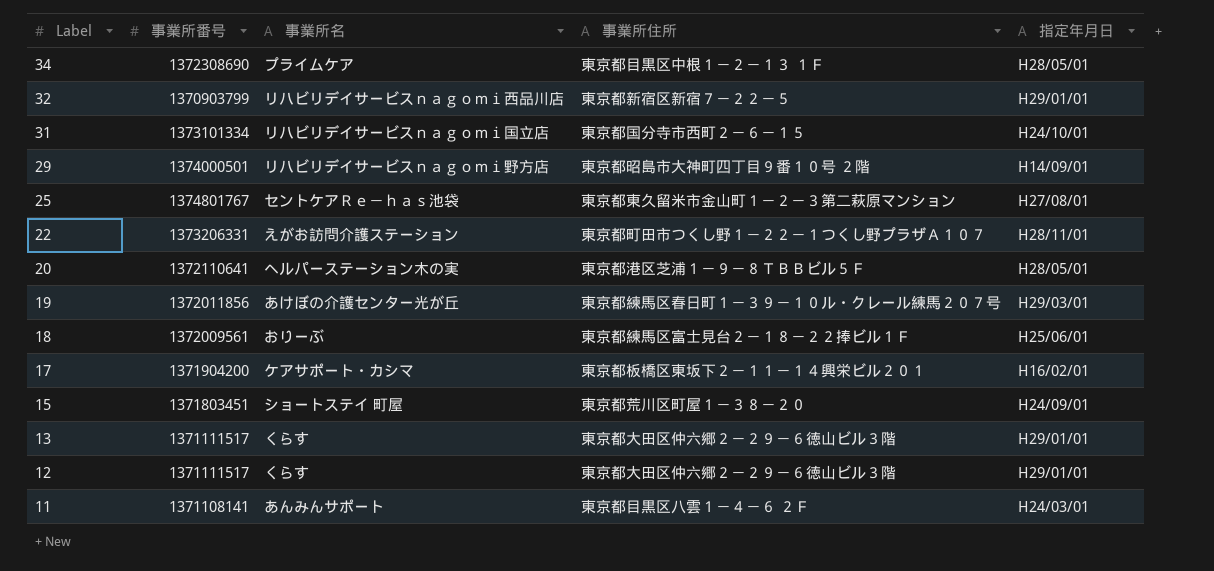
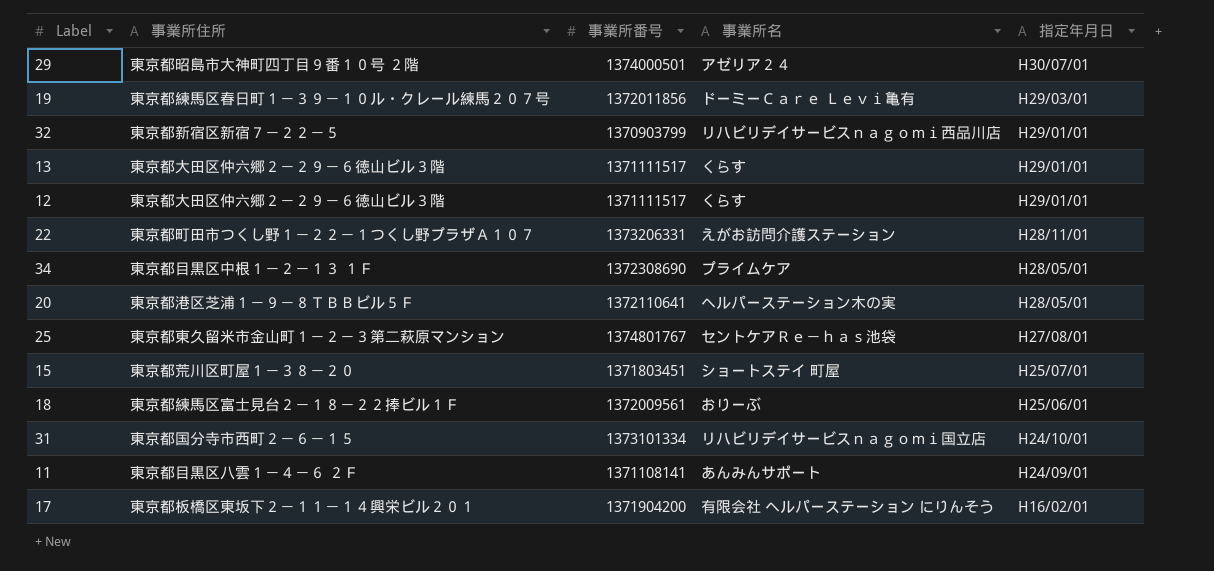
row order: Label descending -> 指定年月日 descending
column 事業所住所 | position: 4 -> 2
29 | 事業所名: リハビリデイサービスｎａｇｏｍｉ野方店 -> アゼリア２４
29 | 指定年月日: H14/09/01 -> H30/07/01
19 | 事業所名: あけぼの介護センター光が丘 -> ドーミーＣａｒｅ Ｌｅｖｉ亀有
15 | 指定年月日: H24/09/01 -> H25/07/01
11 | 指定年月日: H24/03/01 -> H24/09/01
17 | 事業所名: ケアサポート・カシマ -> 有限会社 ヘルパーステーション にりんそう

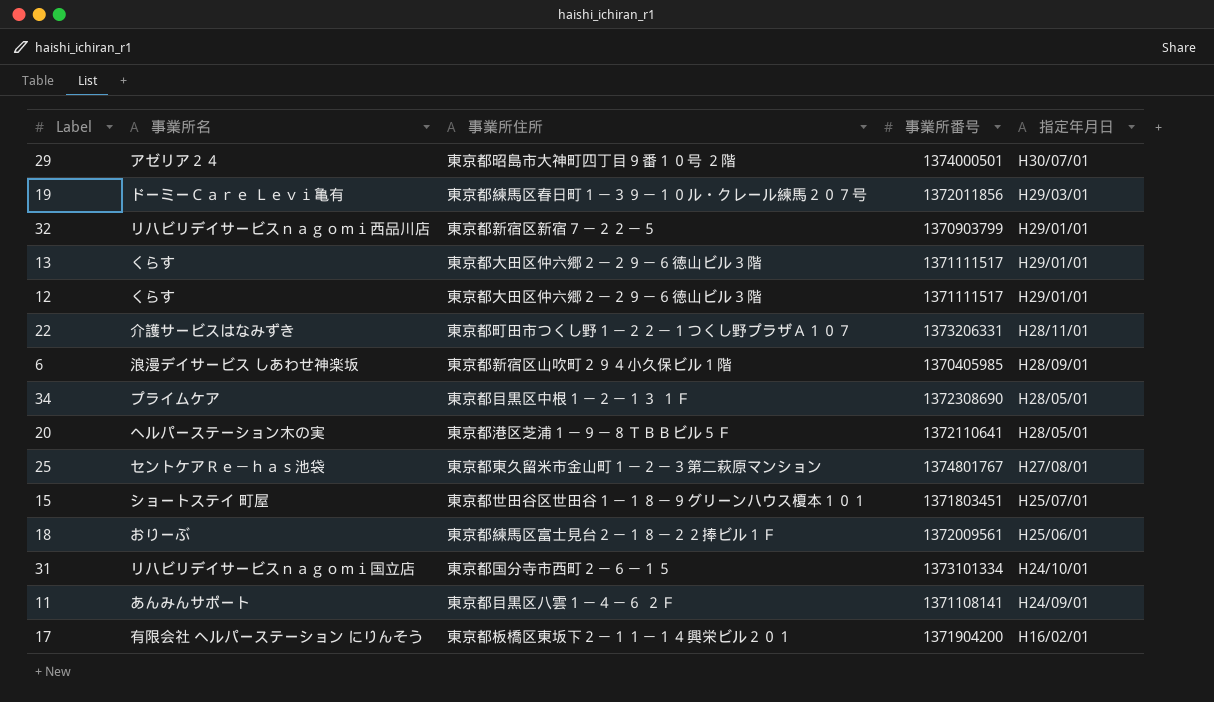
column 事業所名 | position: 4 -> 2
22 | 事業所名: えがお訪問介護ステーション -> 介護サービスはなみずき
row 6: none -> 浪漫デイサービス しあわせ神楽坂 | 東京都新宿区山吹町２９４小久保ビル１階 | 1370405985 | H28/09/01
15 | 事業所住所: 東京都荒川区町屋１－３８－２０ -> 東京都世田谷区世田谷１－１８－９グリーンハウス榎本１０１

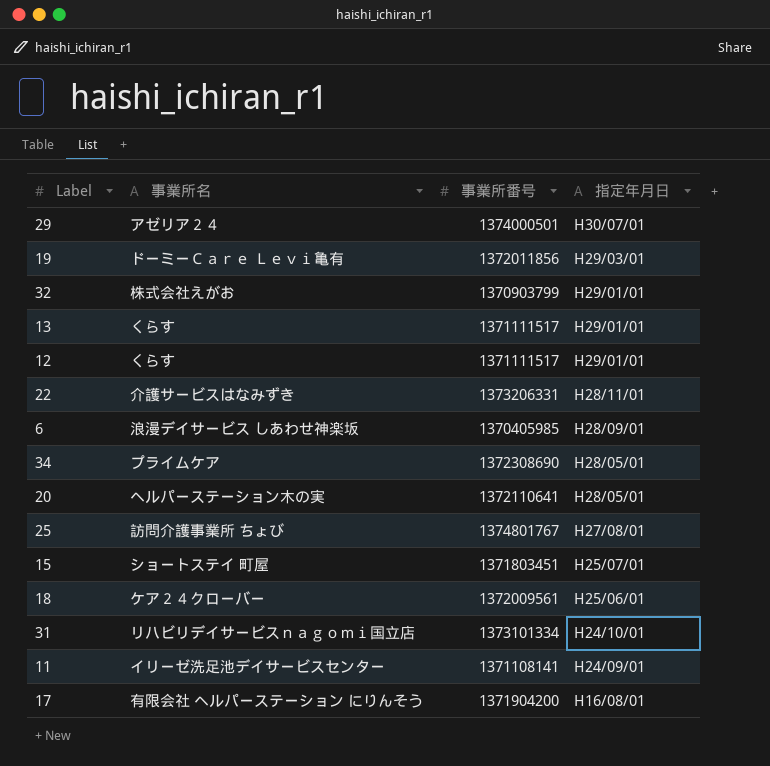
column 事業所住所 | position: 3 -> none
32 | 事業所名: リハビリデイサービスｎａｇｏｍｉ西品川店 -> 株式会社えがお
25 | 事業所名: セントケアＲｅ－ｈａｓ池袋 -> 訪問介護事業所 ちょび
18 | 事業所名: おりーぶ -> ケア２４クローバー
11 | 事業所名: あんみんサポート -> イリーゼ洗足池デイサービスセンター
17 | 指定年月日: H16/02/01 -> H16/08/01

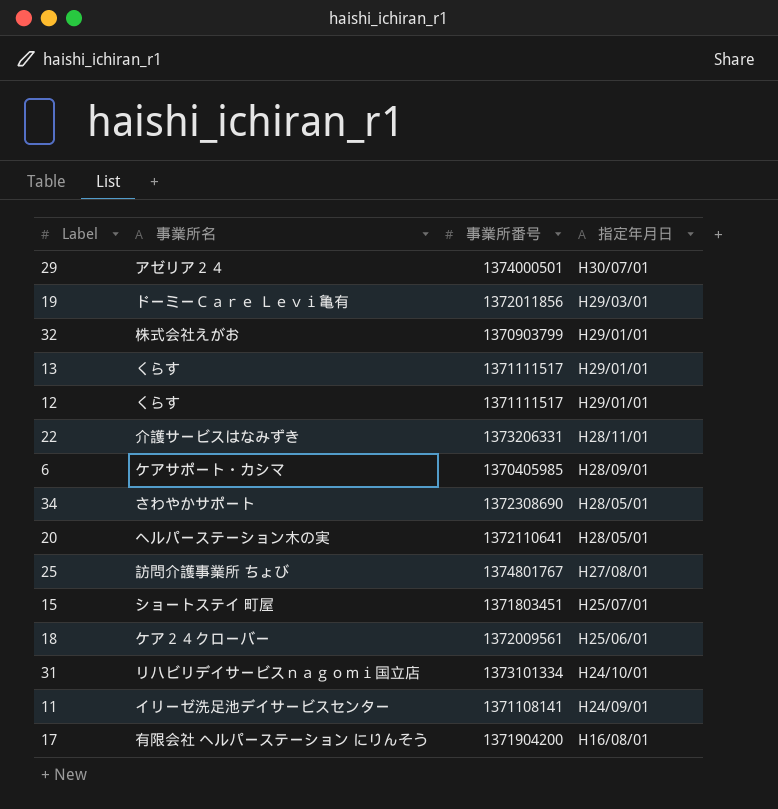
6 | 事業所名: 浪漫デイサービス しあわせ神楽坂 -> ケアサポート・カシマ
34 | 事業所名: プライムケア -> さわやかサポート

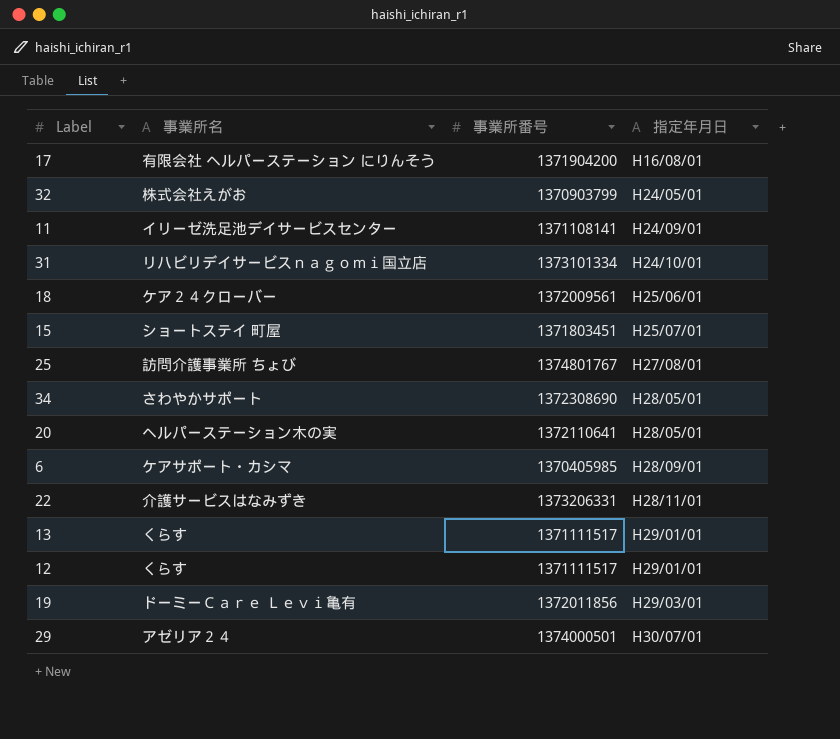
row order: 指定年月日 descending -> 指定年月日 ascending
32 | 指定年月日: H29/01/01 -> H24/05/01

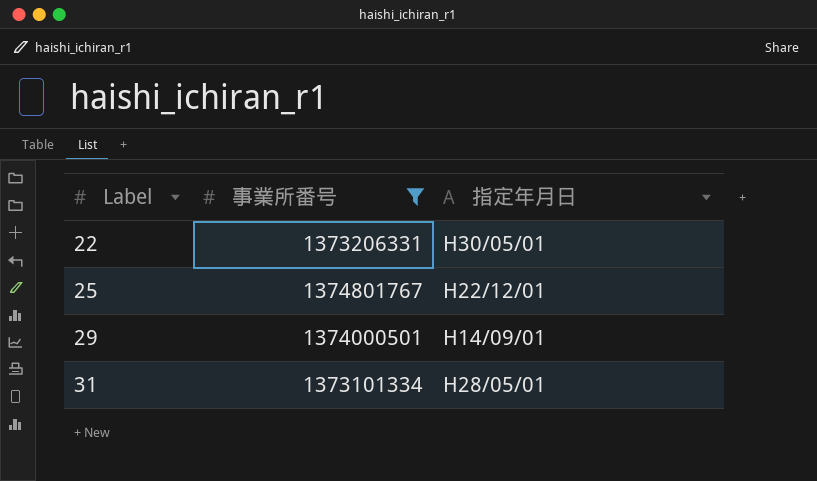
filter: none -> 事業所番号 >= 1373101334
row order: 指定年月日 ascending -> Label ascending
column 事業所名 | position: 2 -> none
22 | 指定年月日: H28/11/01 -> H30/05/01
25 | 指定年月日: H27/08/01 -> H22/12/01
29 | 指定年月日: H30/07/01 -> H14/09/01
31 | 指定年月日: H24/10/01 -> H28/05/01

